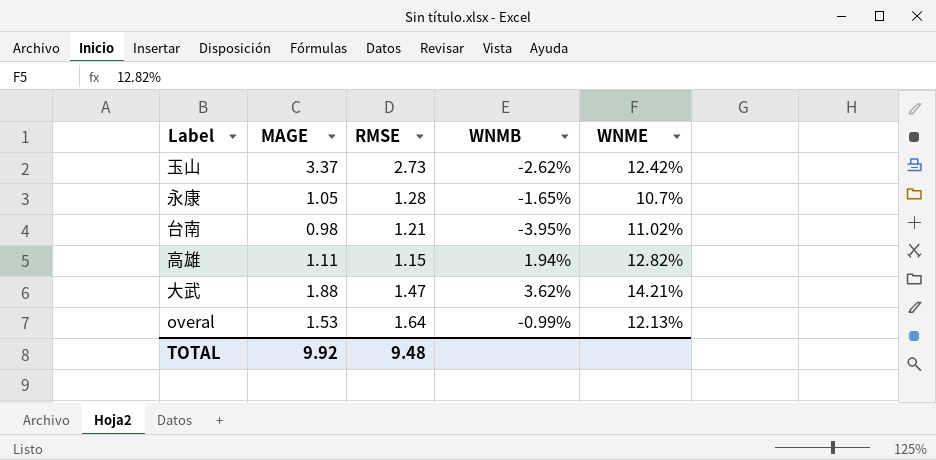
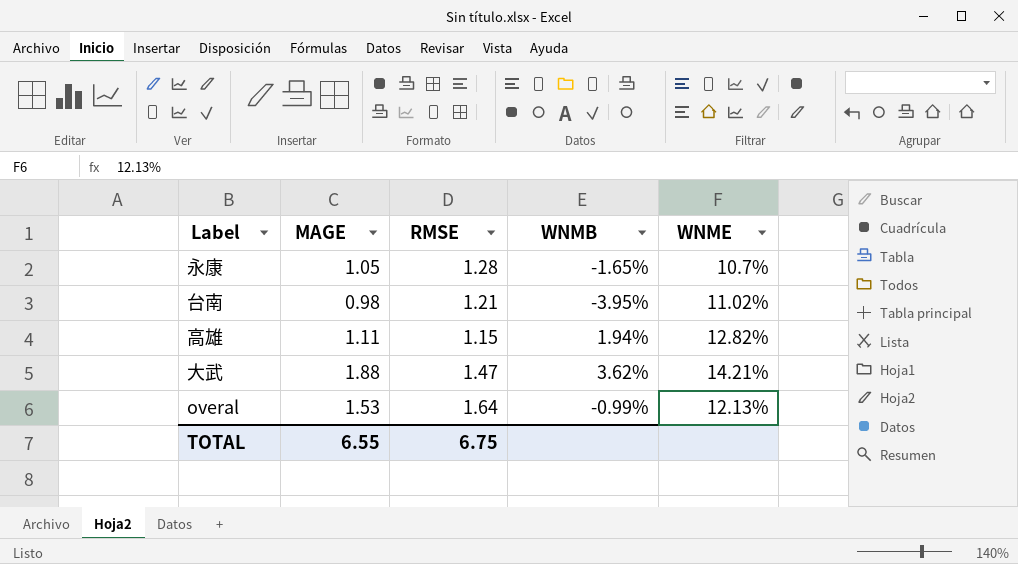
row 玉山: 3.37 | 2.73 | -2.62% | 12.42% -> none
TOTAL | MAGE: 9.92 -> 6.55
TOTAL | RMSE: 9.48 -> 6.75

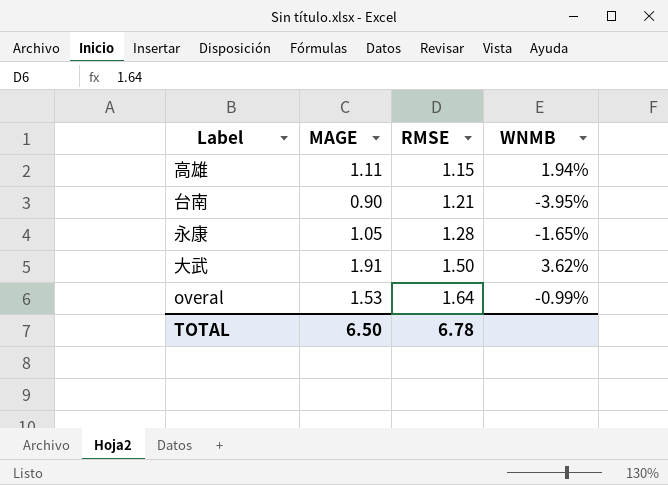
row order: none -> RMSE ascending
column WNME | position: 5 -> none
台南 | MAGE: 0.98 -> 0.90
大武 | MAGE: 1.88 -> 1.91
大武 | RMSE: 1.47 -> 1.50
TOTAL | MAGE: 6.55 -> 6.50
TOTAL | RMSE: 6.75 -> 6.78

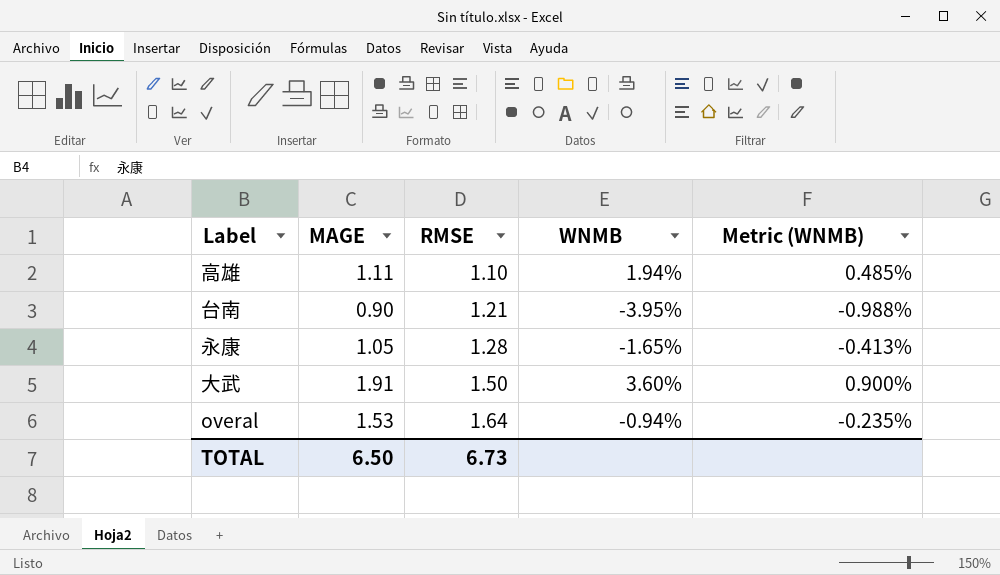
column Metric (WNMB) | formula: none -> [WNMB] * 0.25
高雄 | RMSE: 1.15 -> 1.10
大武 | WNMB: 3.62% -> 3.60%
overal | WNMB: -0.99% -> -0.94%
TOTAL | RMSE: 6.78 -> 6.73

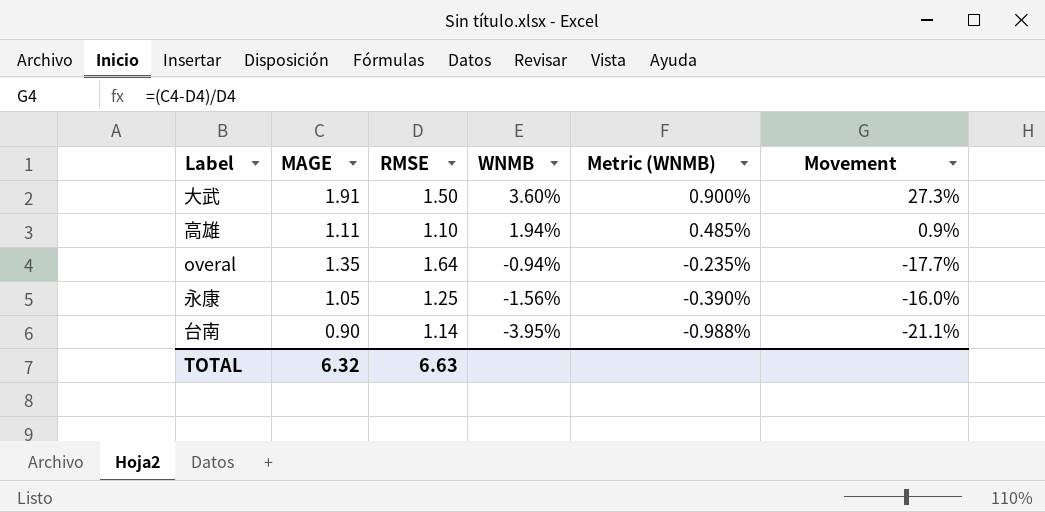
row order: RMSE ascending -> WNMB descending
column Movement | formula: none -> ([MAGE] - [RMSE]) / [RMSE]
overal | MAGE: 1.53 -> 1.35
永康 | RMSE: 1.28 -> 1.25
永康 | WNMB: -1.65% -> -1.56%
永康 | Metric (WNMB): -0.413% -> -0.390%
台南 | RMSE: 1.21 -> 1.14
TOTAL | MAGE: 6.50 -> 6.32
TOTAL | RMSE: 6.73 -> 6.63

